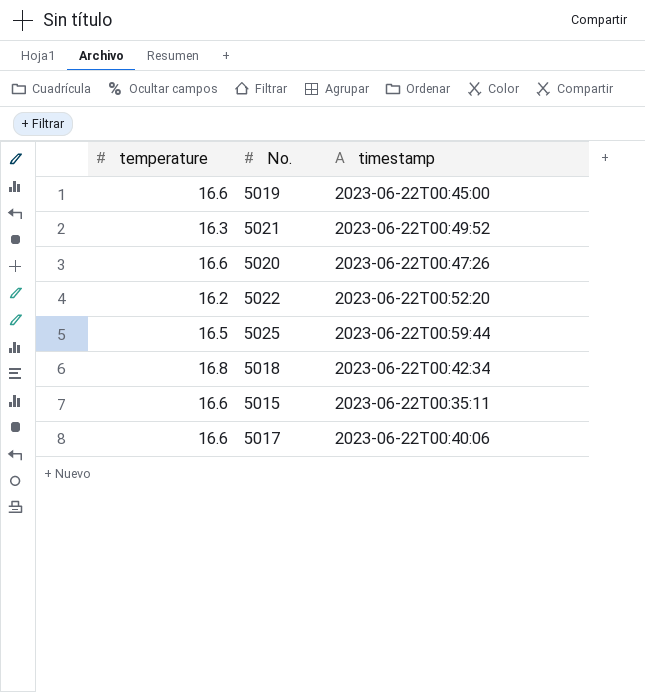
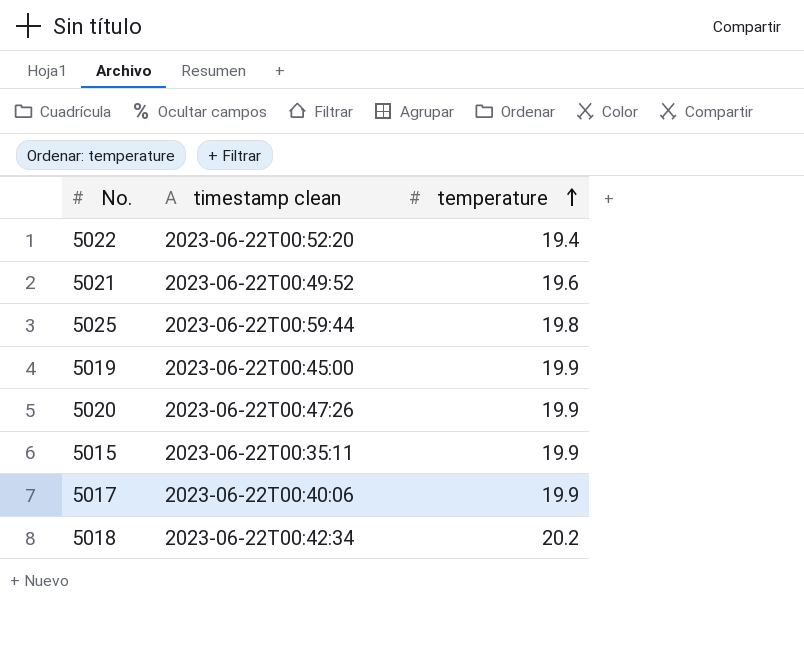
row order: none -> temperature ascending
column name: timestamp -> timestamp clean
column temperature | position: 1 -> 3
5022 | temperature: 16.2 -> 19.4
5021 | temperature: 16.3 -> 19.6
5025 | temperature: 16.5 -> 19.8
5019 | temperature: 16.6 -> 19.9
5020 | temperature: 16.6 -> 19.9
5015 | temperature: 16.6 -> 19.9
5017 | temperature: 16.6 -> 19.9
5018 | temperature: 16.8 -> 20.2

